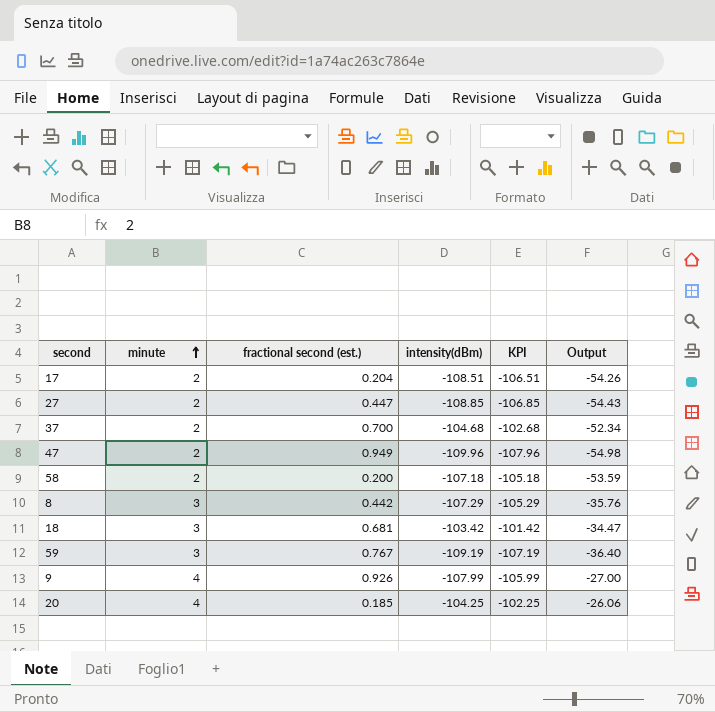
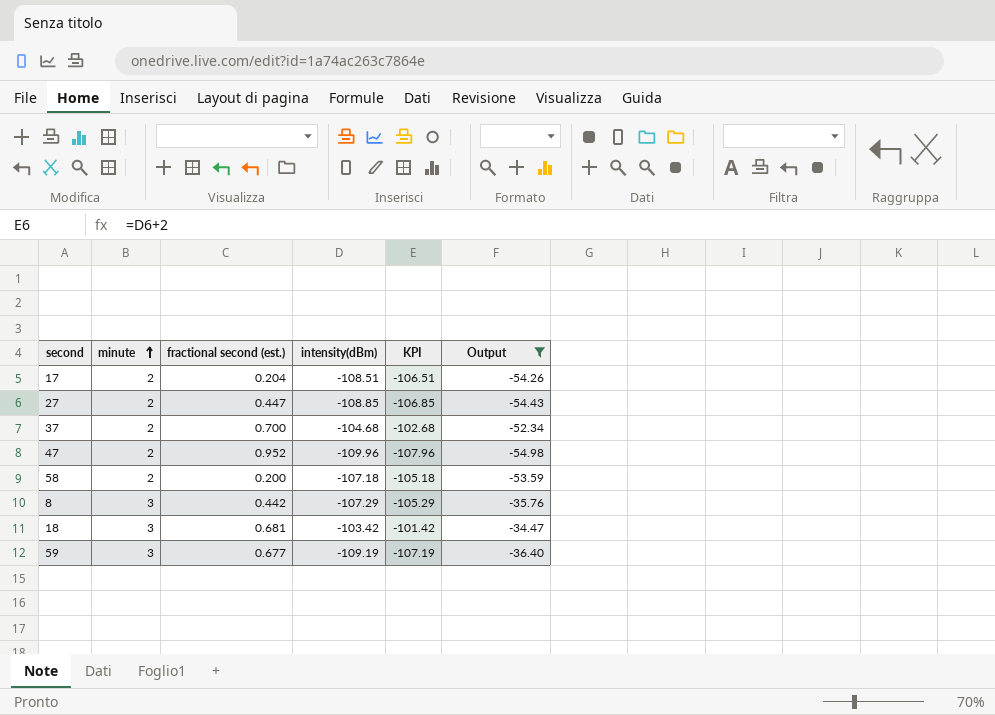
filter: none -> Output <= -34.47
47 | fractional second (est.): 0.949 -> 0.952
59 | fractional second (est.): 0.767 -> 0.677

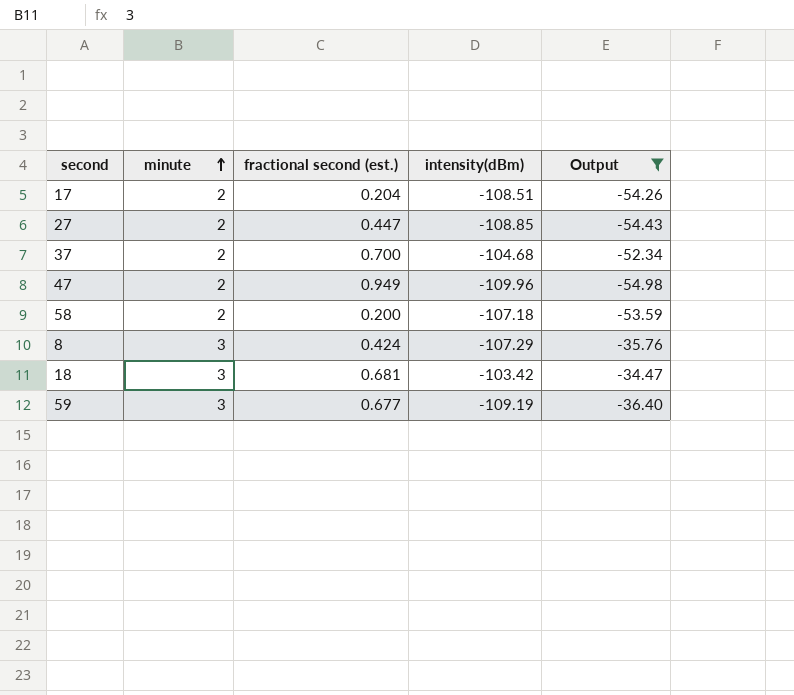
column KPI | formula: [intensity(dBm)] + 2 -> none
47 | fractional second (est.): 0.952 -> 0.949
8 | fractional second (est.): 0.442 -> 0.424

